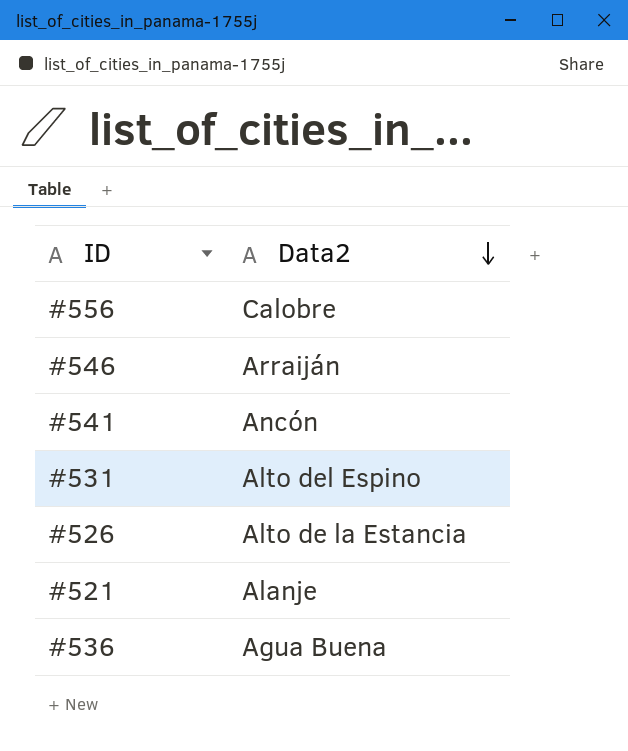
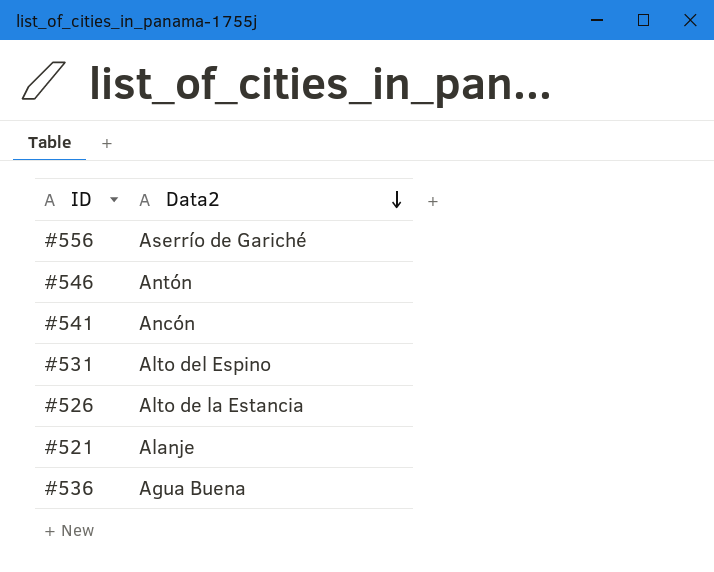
#556 | Data2: Calobre -> Aserrío de Gariché
#546 | Data2: Arraiján -> Antón

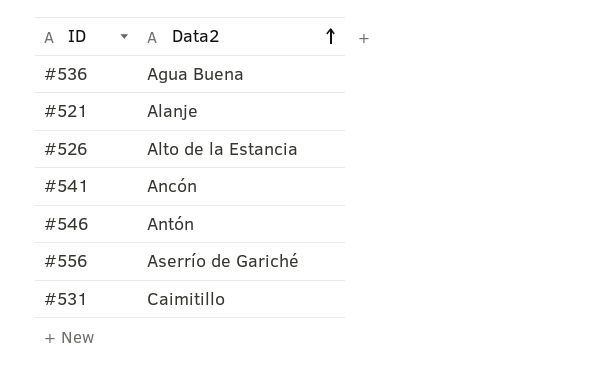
row order: Data2 descending -> Data2 ascending
#531 | Data2: Alto del Espino -> Caimitillo

